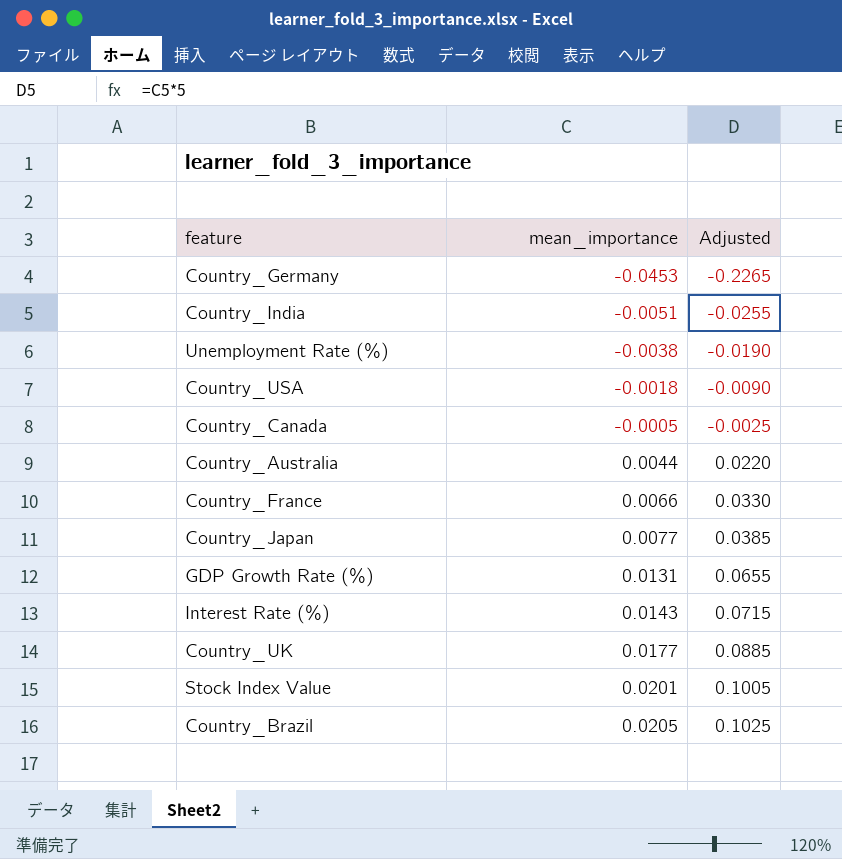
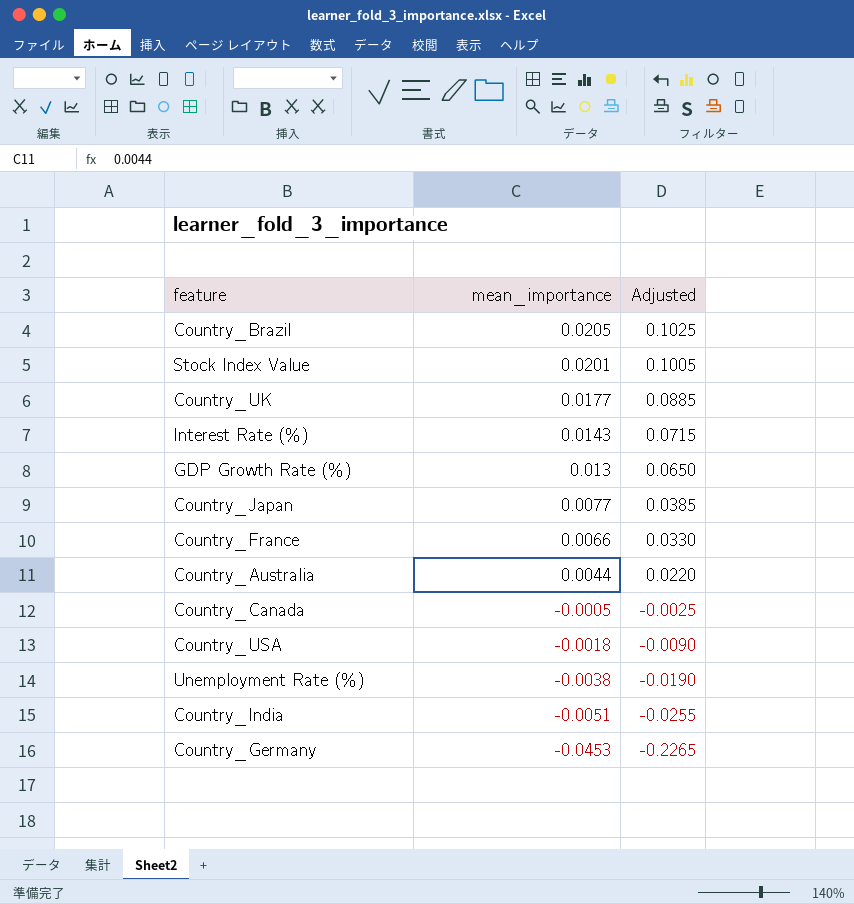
row order: mean_importance ascending -> mean_importance descending
GDP Growth Rate (%) | mean_importance: 0.0131 -> 0.013
GDP Growth Rate (%) | Adjusted: 0.0655 -> 0.0650

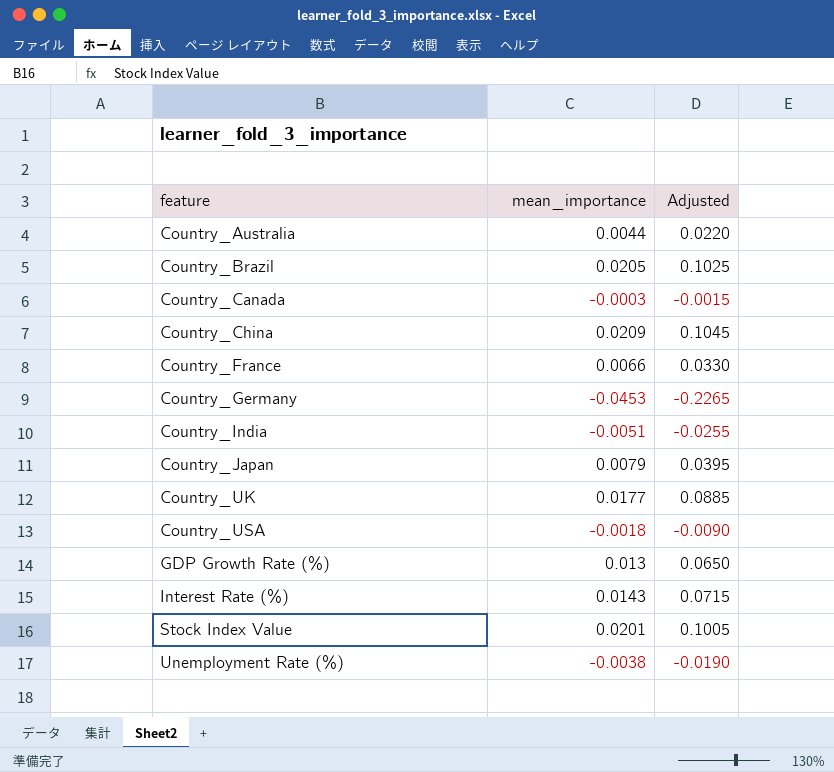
row order: mean_importance descending -> feature ascending
Country_Canada | mean_importance: -0.0005 -> -0.0003
Country_Canada | Adjusted: -0.0025 -> -0.0015
row Country_China: none -> 0.0209 | 0.1045
Country_Japan | mean_importance: 0.0077 -> 0.0079
Country_Japan | Adjusted: 0.0385 -> 0.0395

